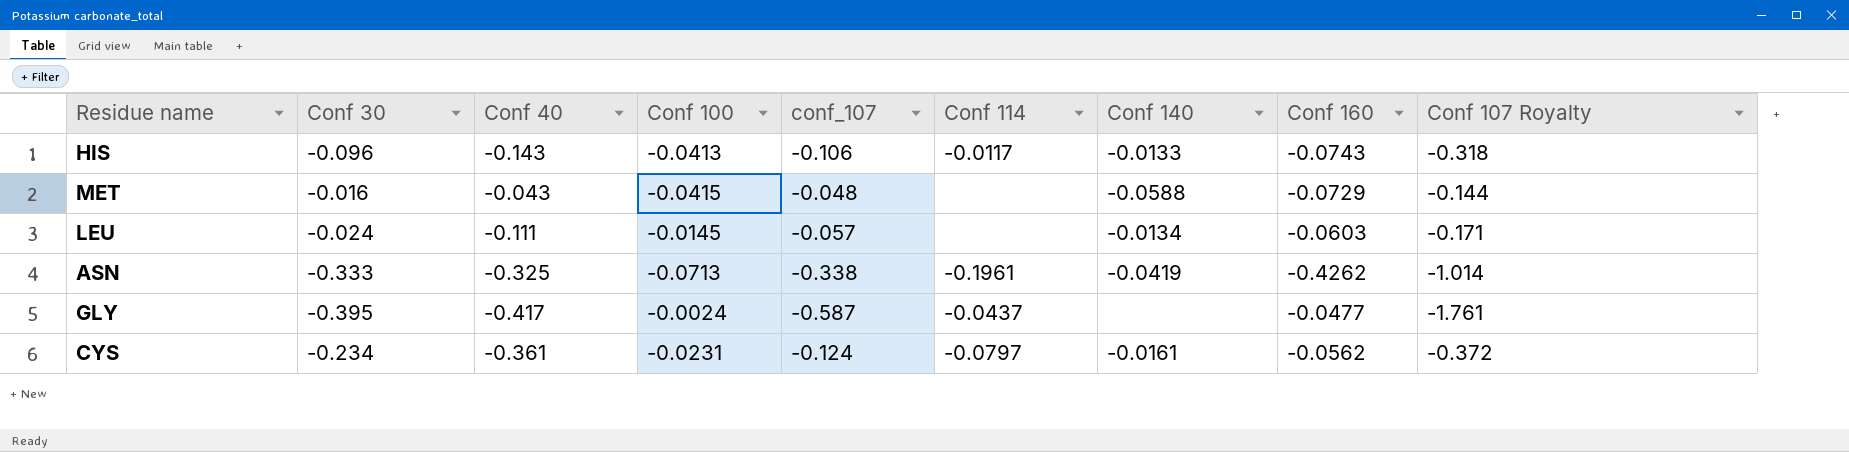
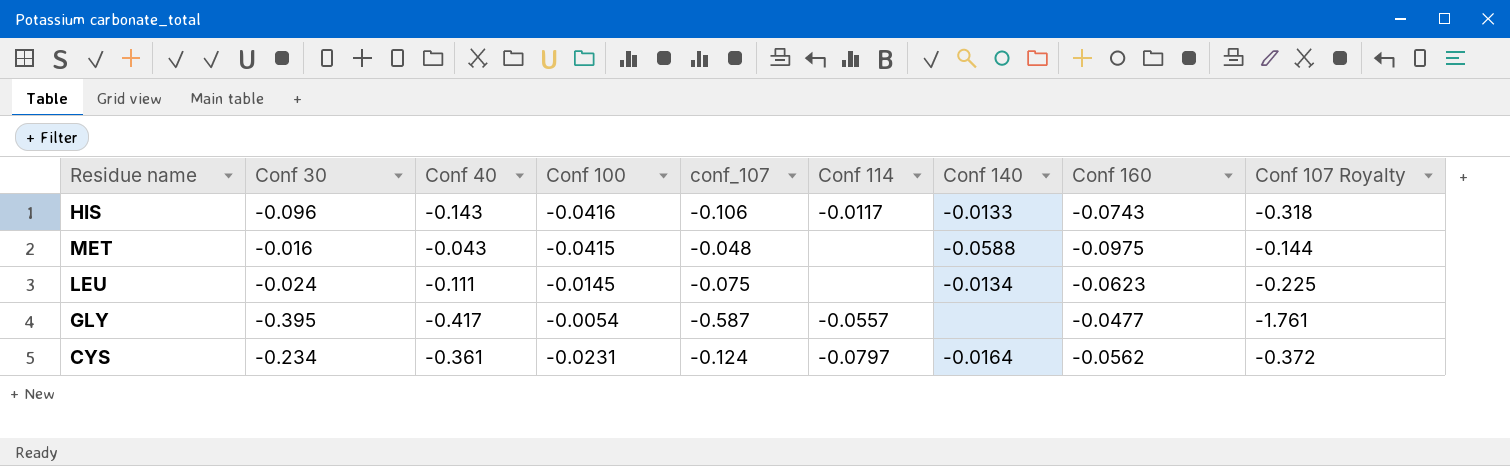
row ASN: -0.333 | -0.325 | -0.0713 | -0.338 | -0.1961 | -0.0419 | -0.4262 | -1.014 -> none
HIS | Conf 100: -0.0413 -> -0.0416
MET | Conf 160: -0.0729 -> -0.0975
LEU | conf_107: -0.057 -> -0.075
LEU | Conf 160: -0.0603 -> -0.0623
LEU | Conf 107 Royalty: -0.171 -> -0.225
GLY | Conf 100: -0.0024 -> -0.0054
GLY | Conf 114: -0.0437 -> -0.0557
CYS | Conf 140: -0.0161 -> -0.0164

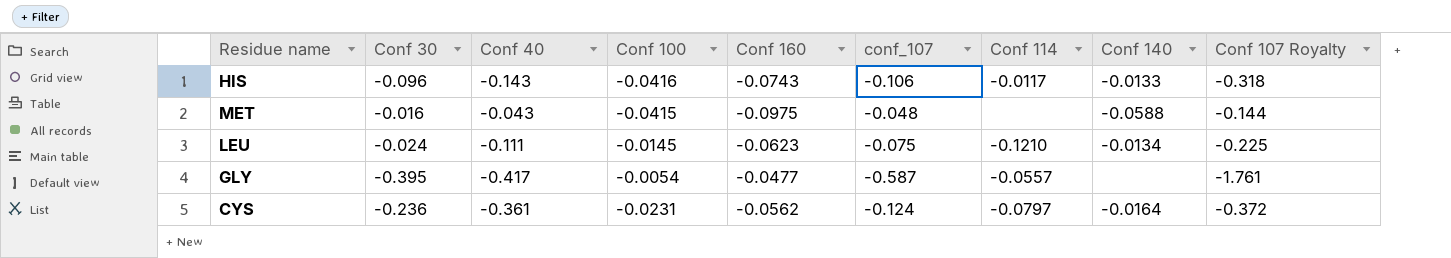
column Conf 160 | position: 8 -> 5
LEU | Conf 114: none -> -0.1210
CYS | Conf 30: -0.234 -> -0.236

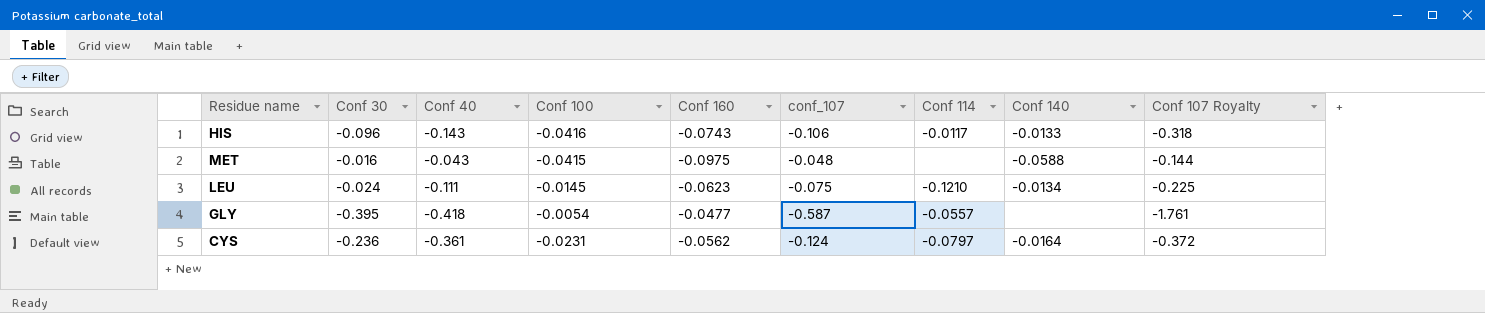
GLY | Conf 40: -0.417 -> -0.418

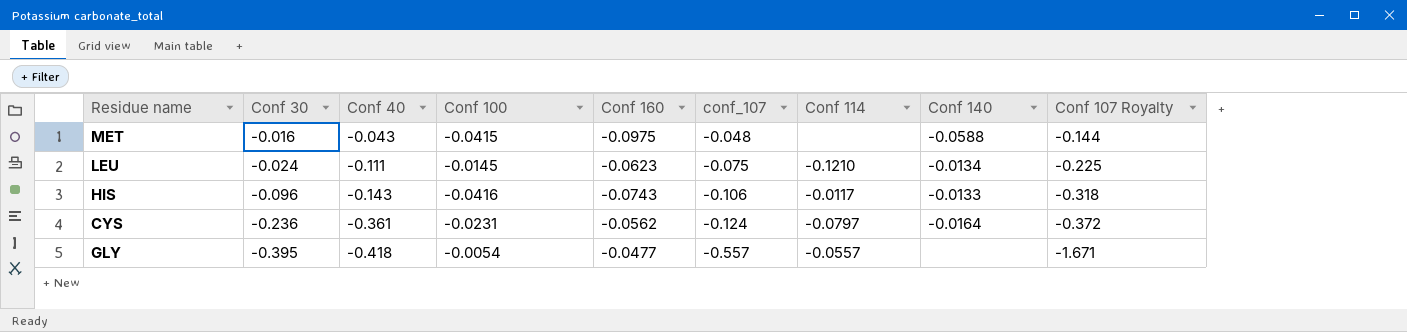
row order: none -> Conf 30 descending
GLY | conf_107: -0.587 -> -0.557
GLY | Conf 107 Royalty: -1.761 -> -1.671

